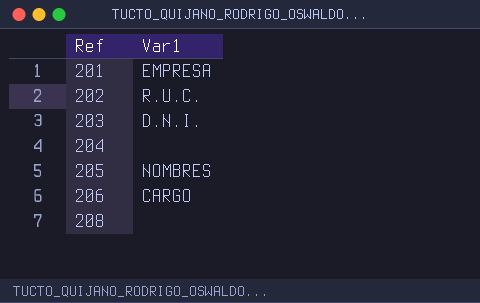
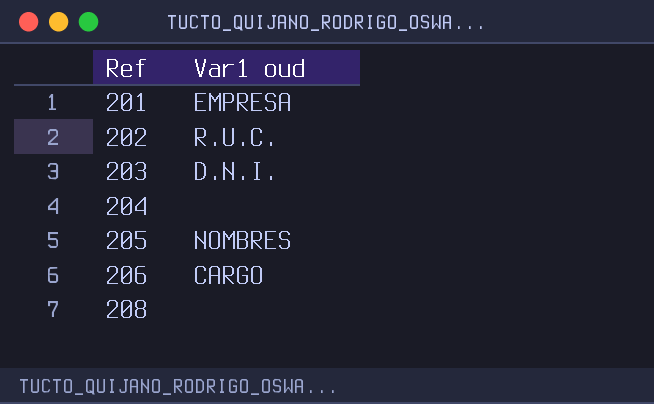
column name: Var1 -> Var1 oud

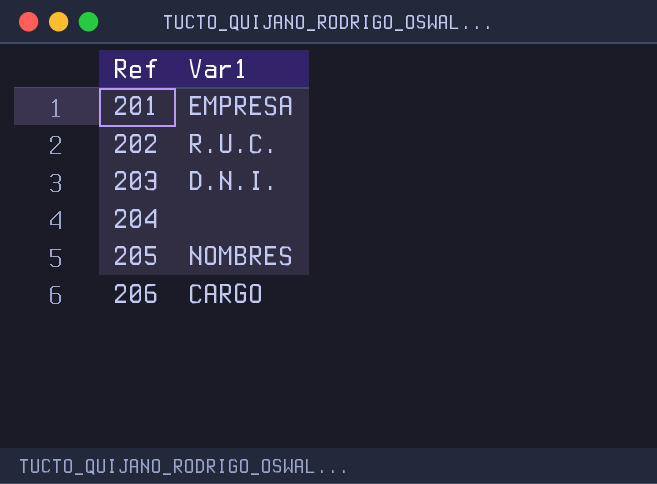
column name: Var1 oud -> Var1
row 208: none -> none

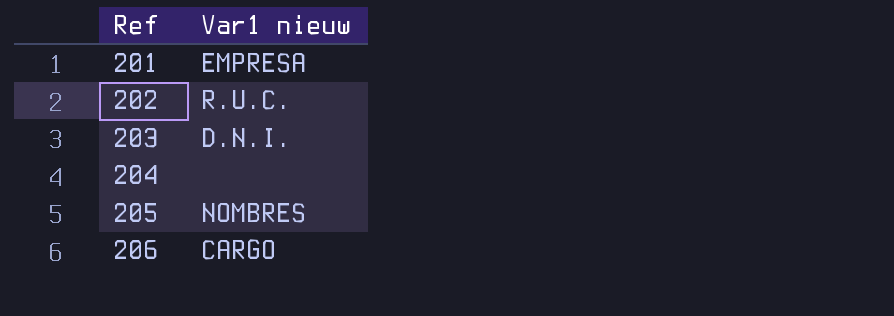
column name: Var1 -> Var1 nieuw

